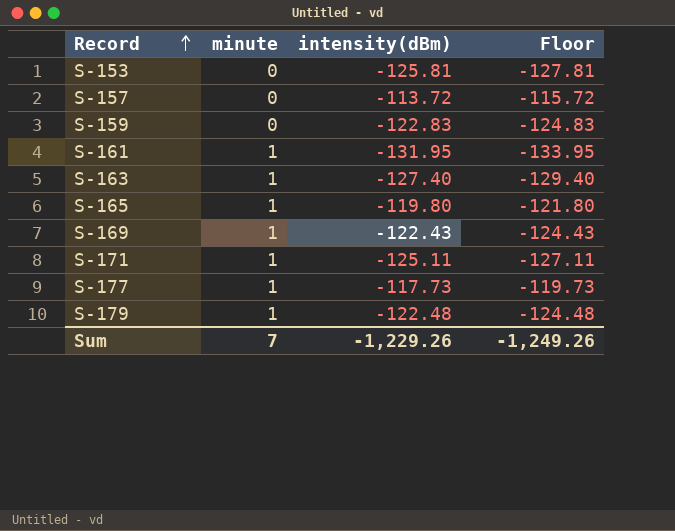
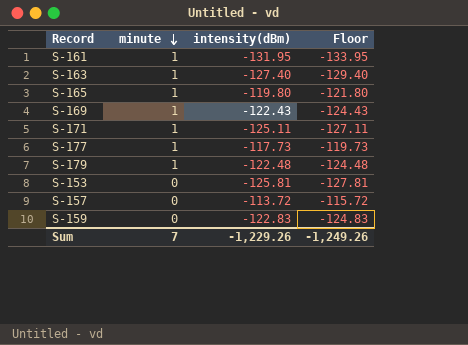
row order: Record ascending -> minute descending

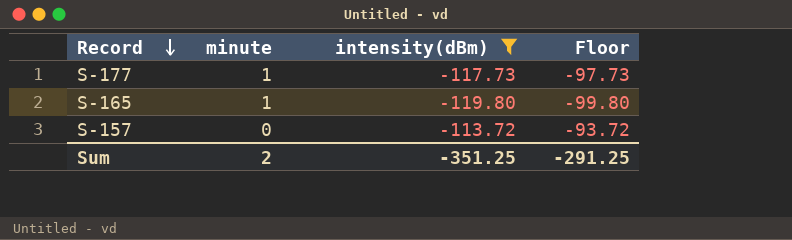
filter: none -> intensity(dBm) >= -119.80
row order: minute descending -> Record descending
column Floor | formula: [intensity(dBm)] - 2 -> [intensity(dBm)] + 20
Sum | minute: 7 -> 2
Sum | intensity(dBm): -1,229.26 -> -351.25
Sum | Floor: -1,249.26 -> -291.25

